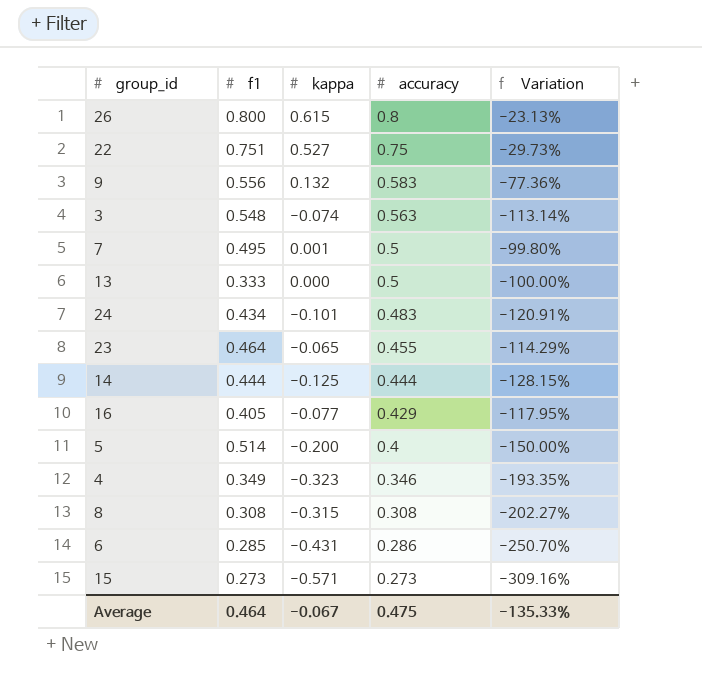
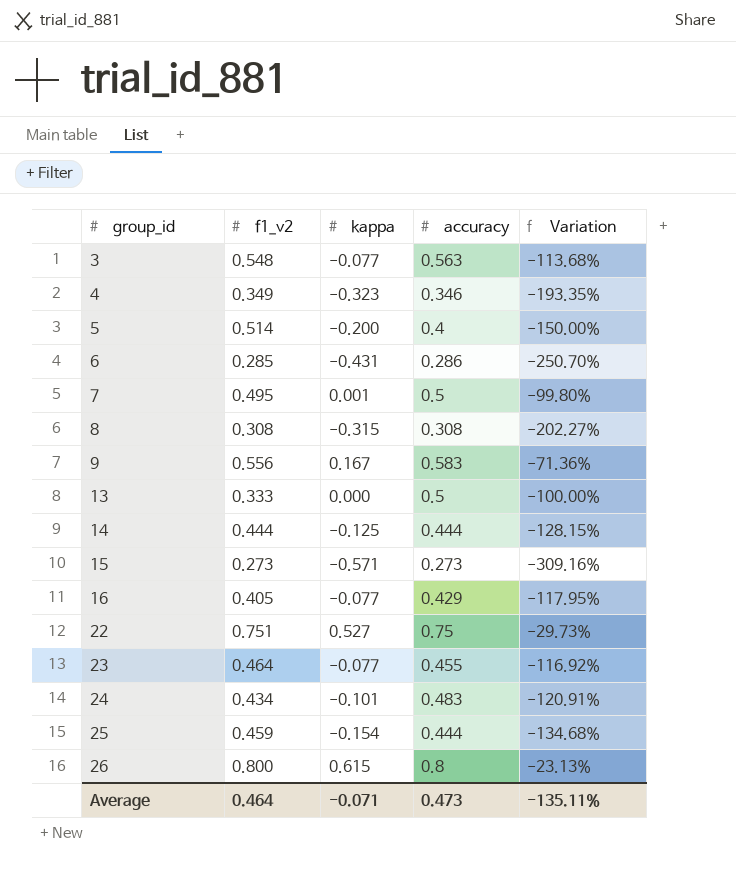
row order: accuracy descending -> group_id ascending
column name: f1 -> f1_v2
3 | kappa: -0.074 -> -0.077
3 | Variation: -113.14% -> -113.68%
9 | kappa: 0.132 -> 0.167
9 | Variation: -77.36% -> -71.36%
23 | kappa: -0.065 -> -0.077
23 | Variation: -114.29% -> -116.92%
row 25: none -> 0.459 | -0.154 | 0.444 | -134.68%
Average | kappa: -0.067 -> -0.071
Average | accuracy: 0.475 -> 0.473
Average | Variation: -135.33% -> -135.11%

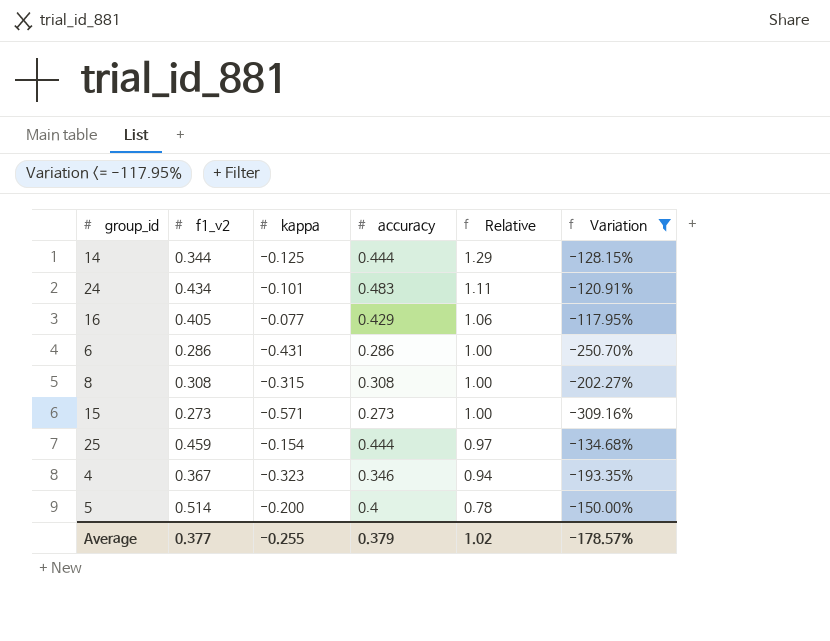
filter: none -> Variation <= -117.95%
row order: group_id ascending -> Relative descending
column Relative | formula: none -> [accuracy] / [f1_v2]
14 | f1_v2: 0.444 -> 0.344
6 | f1_v2: 0.285 -> 0.286
4 | f1_v2: 0.349 -> 0.367
Average | f1_v2: 0.464 -> 0.377
Average | kappa: -0.071 -> -0.255
Average | accuracy: 0.473 -> 0.379
Average | Variation: -135.11% -> -178.57%

